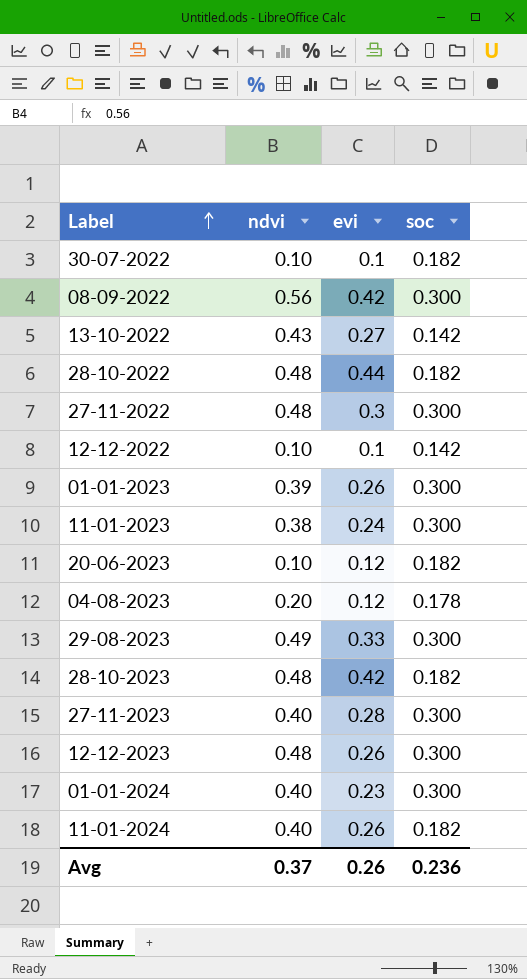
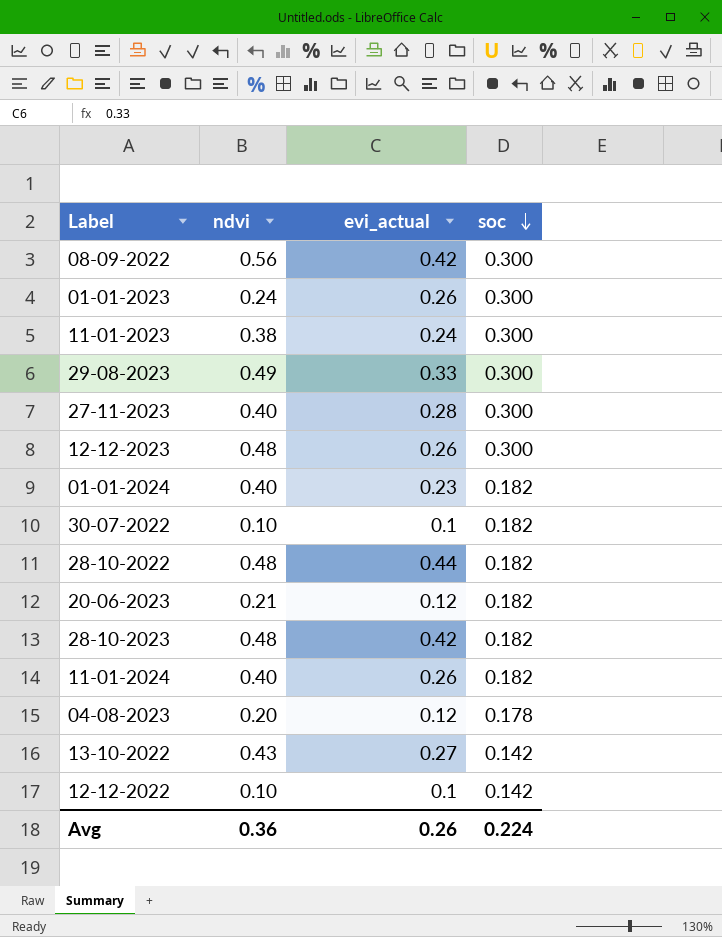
row order: Label ascending -> soc descending
column name: evi -> evi_actual
row 27-11-2022: 0.48 | 0.3 | 0.300 -> none
01-01-2023 | ndvi: 0.39 -> 0.24
01-01-2024 | soc: 0.300 -> 0.182
20-06-2023 | ndvi: 0.10 -> 0.21
Avg | ndvi: 0.37 -> 0.36
Avg | soc: 0.236 -> 0.224

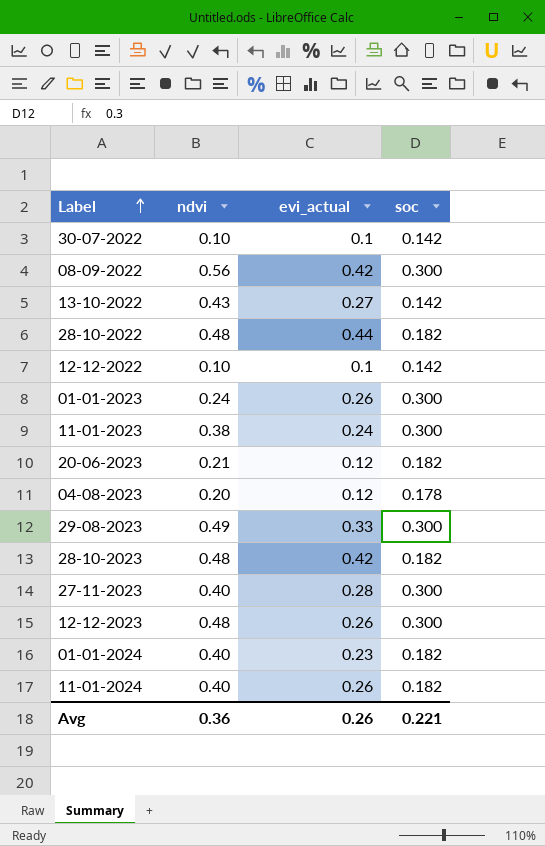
row order: soc descending -> Label ascending
30-07-2022 | soc: 0.182 -> 0.142
Avg | soc: 0.224 -> 0.221

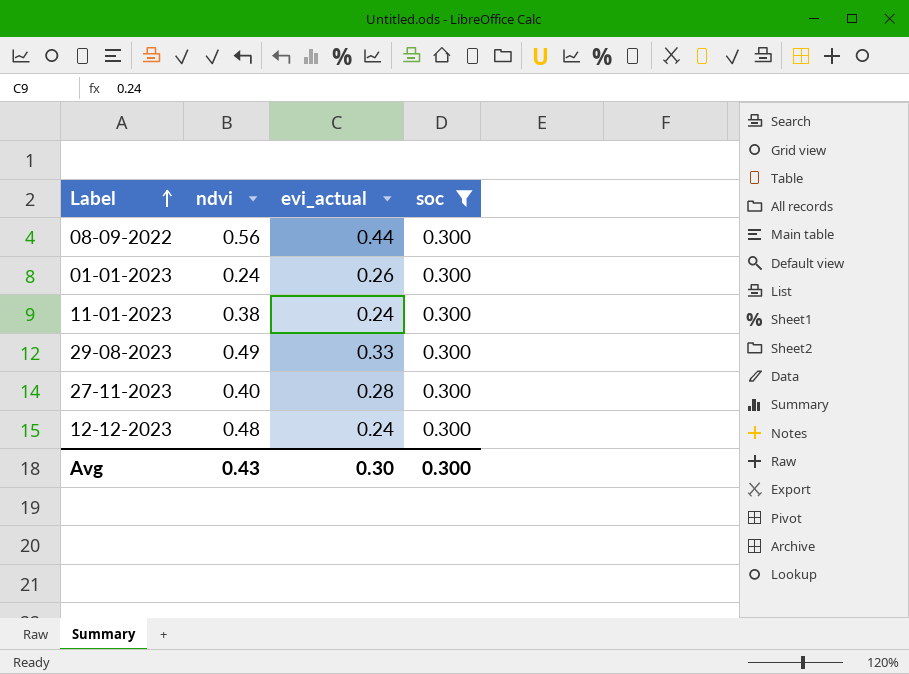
filter: none -> soc = 0.300
08-09-2022 | evi_actual: 0.42 -> 0.44
12-12-2023 | evi_actual: 0.26 -> 0.24
Avg | ndvi: 0.36 -> 0.43
Avg | evi_actual: 0.26 -> 0.30
Avg | soc: 0.221 -> 0.300

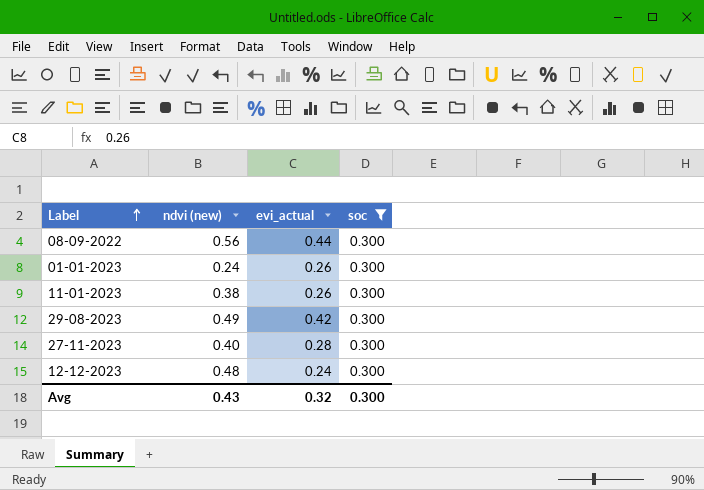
column name: ndvi -> ndvi (new)
11-01-2023 | evi_actual: 0.24 -> 0.26
29-08-2023 | evi_actual: 0.33 -> 0.42
Avg | evi_actual: 0.30 -> 0.32

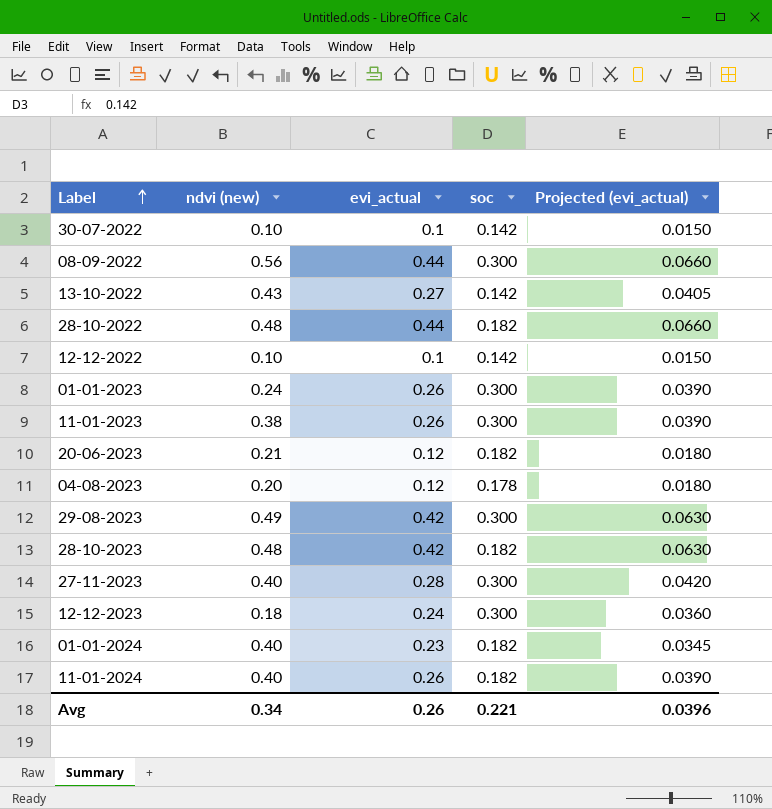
filter: soc = 0.300 -> none
column Projected (evi_actual) | formula: none -> [evi_actual] * 0.15
12-12-2023 | ndvi (new): 0.48 -> 0.18
Avg | ndvi (new): 0.43 -> 0.34
Avg | evi_actual: 0.32 -> 0.26
Avg | soc: 0.300 -> 0.221

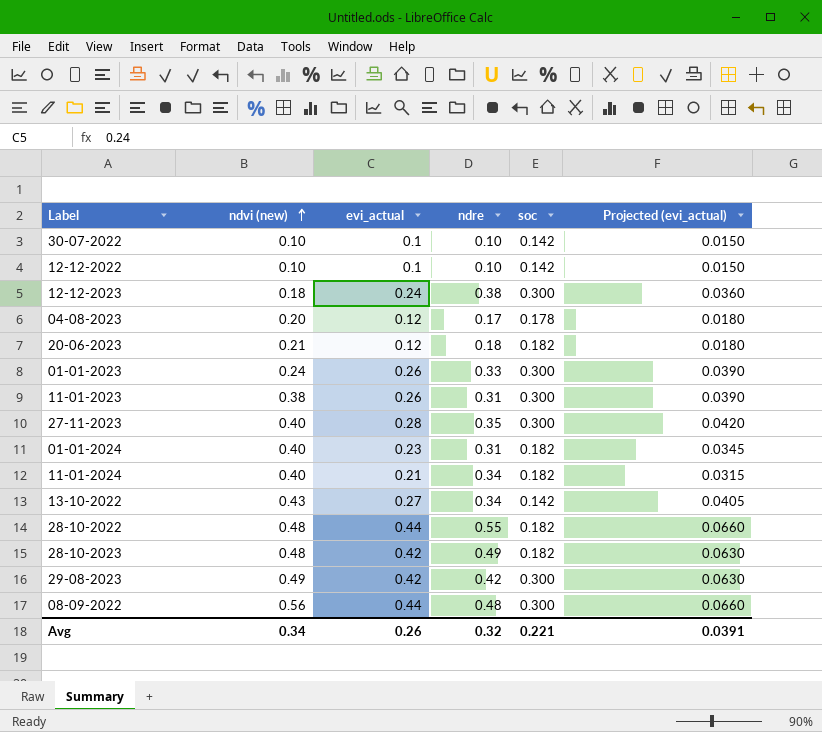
row order: Label ascending -> ndvi (new) ascending
column ndre | position: none -> 4
11-01-2024 | evi_actual: 0.26 -> 0.21
11-01-2024 | Projected (evi_actual): 0.0390 -> 0.0315
Avg | Projected (evi_actual): 0.0396 -> 0.0391

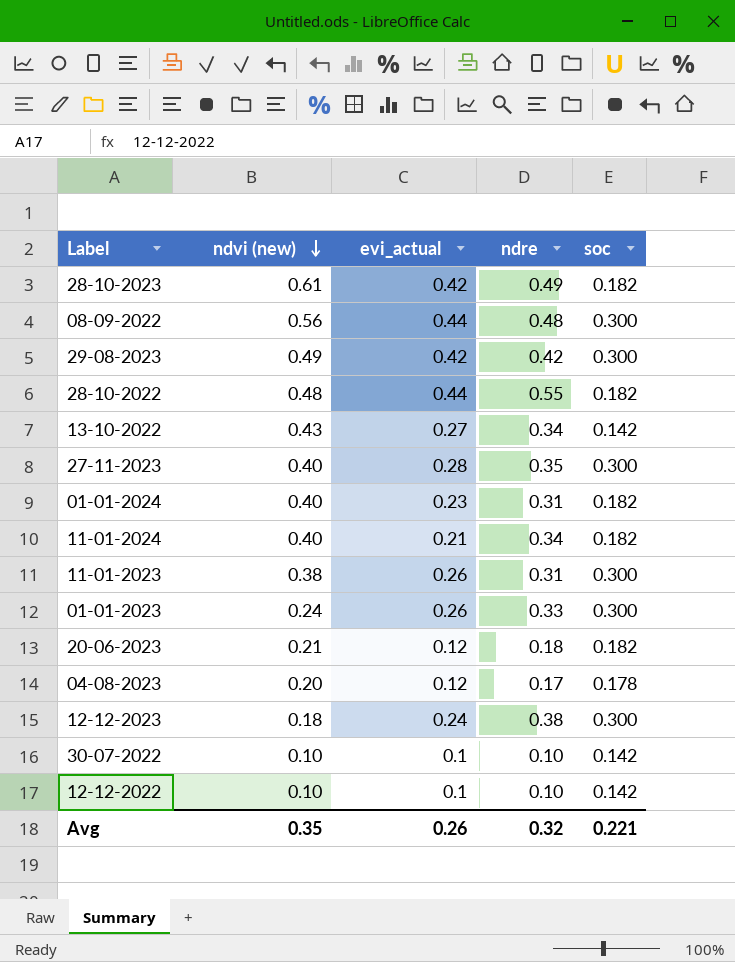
row order: ndvi (new) ascending -> ndvi (new) descending
column Projected (evi_actual) | formula: [evi_actual] * 0.15 -> none
28-10-2023 | ndvi (new): 0.48 -> 0.61
Avg | ndvi (new): 0.34 -> 0.35

